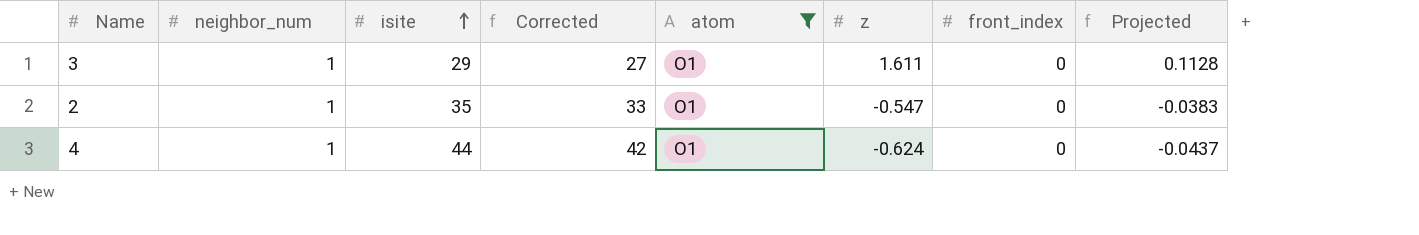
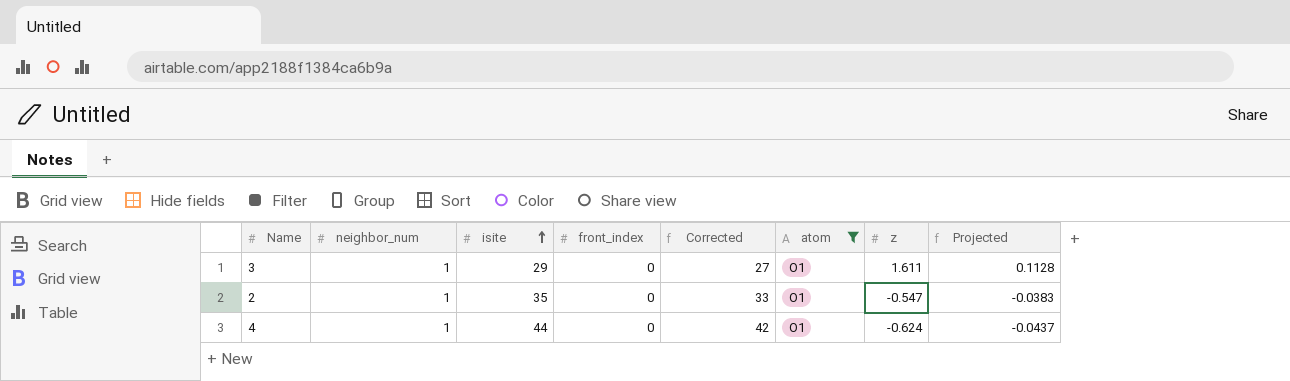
column front_index | position: 7 -> 4

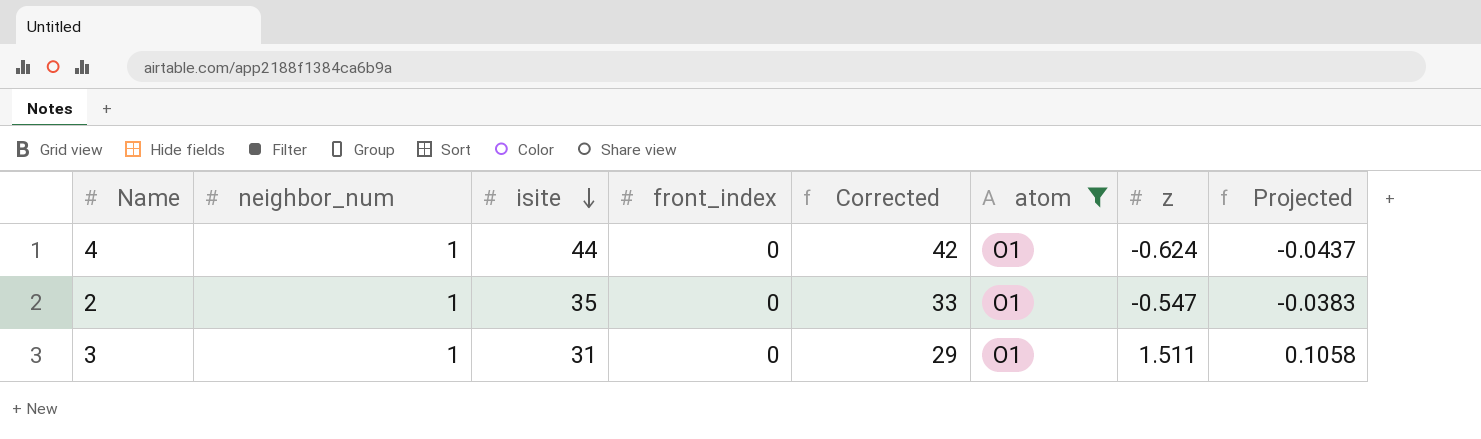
row order: isite ascending -> isite descending
3 | isite: 29 -> 31
3 | Corrected: 27 -> 29
3 | z: 1.611 -> 1.511
3 | Projected: 0.1128 -> 0.1058

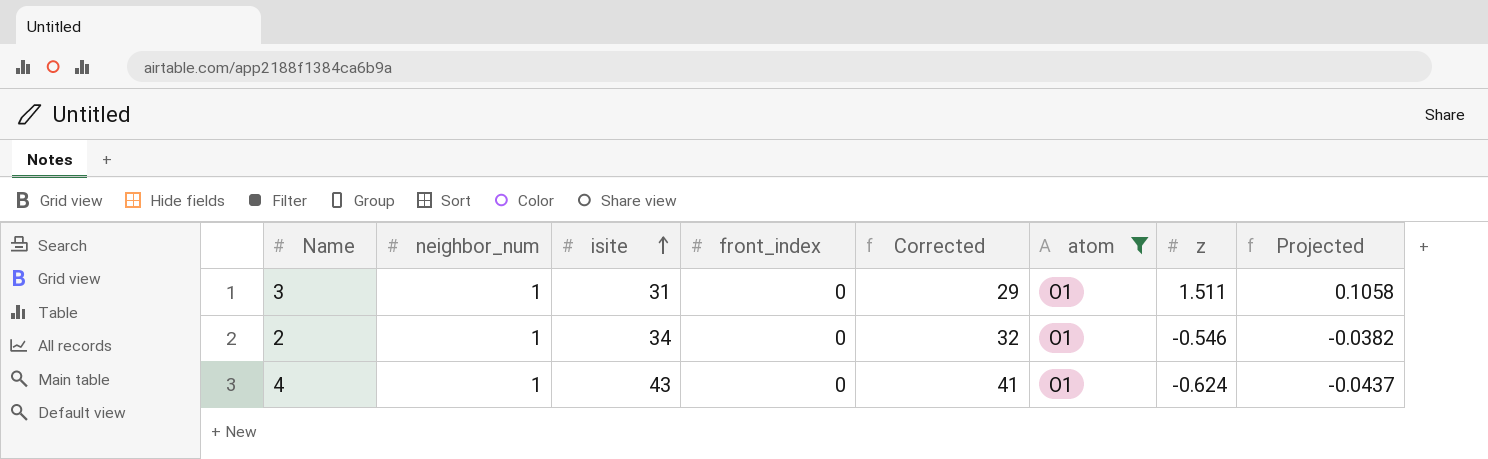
row order: isite descending -> isite ascending
2 | isite: 35 -> 34
2 | Corrected: 33 -> 32
2 | z: -0.547 -> -0.546
2 | Projected: -0.0383 -> -0.0382
4 | isite: 44 -> 43
4 | Corrected: 42 -> 41

